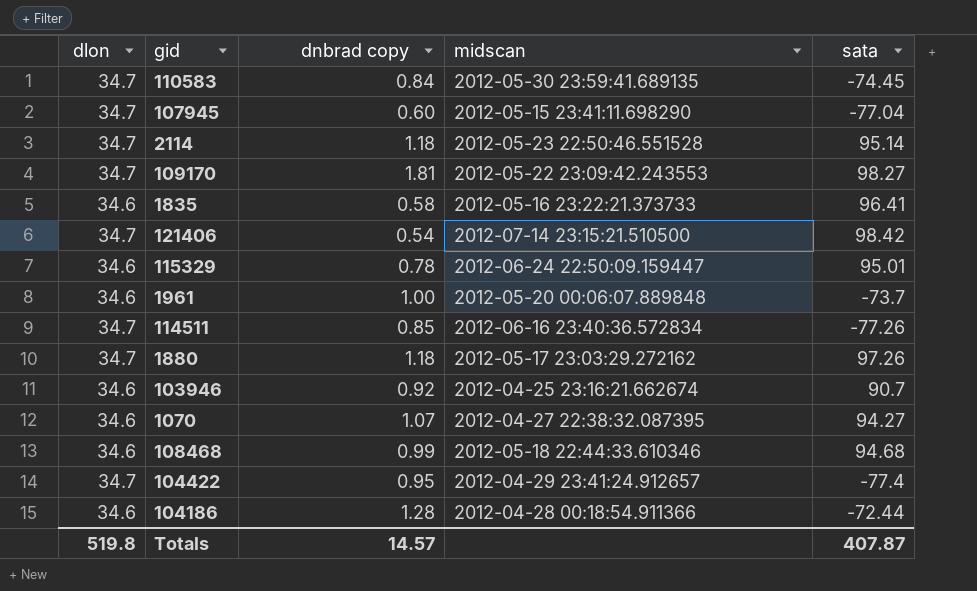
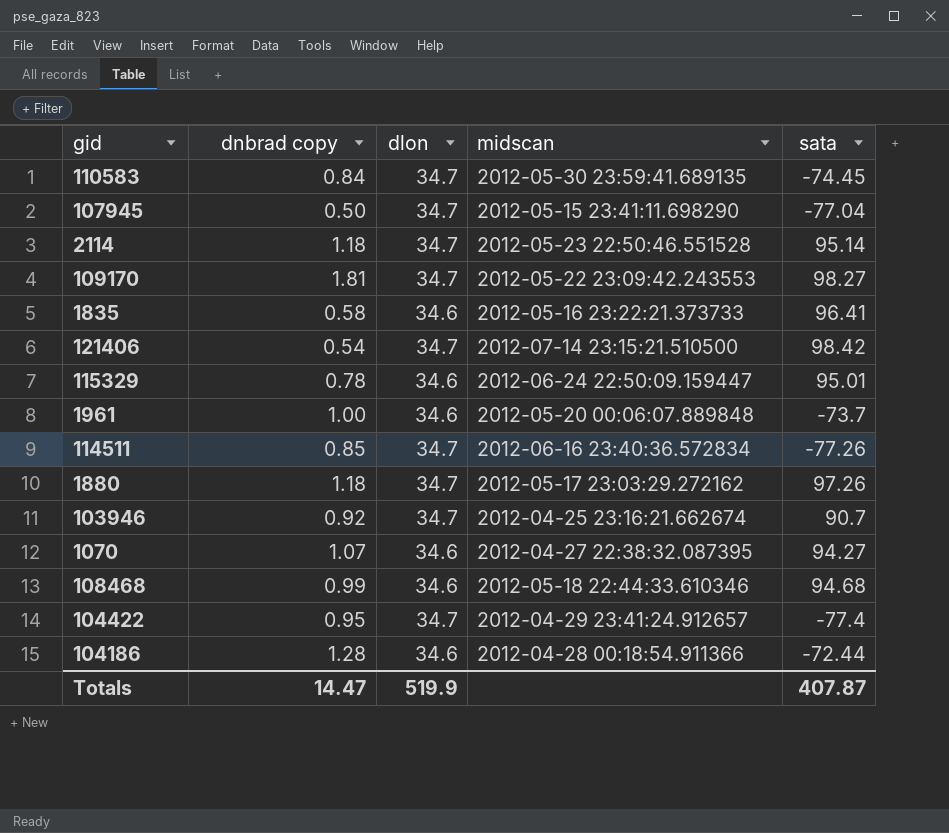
column dlon | position: 1 -> 3
107945 | dnbrad copy: 0.60 -> 0.50
103946 | dlon: 34.6 -> 34.7
Totals | dnbrad copy: 14.57 -> 14.47
Totals | dlon: 519.8 -> 519.9

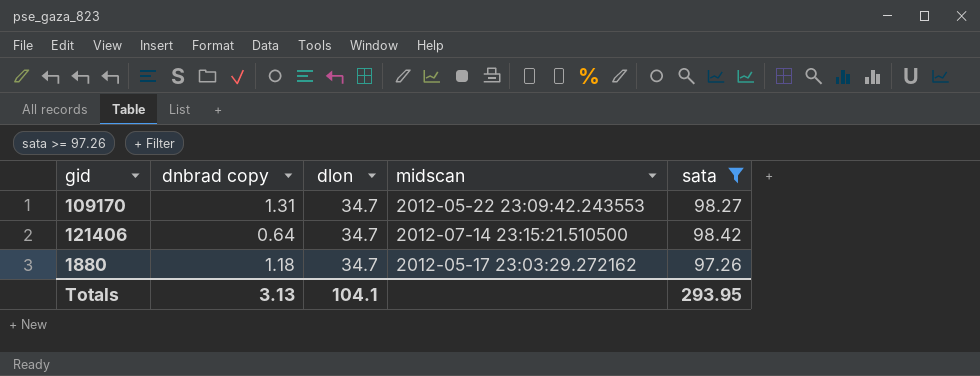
filter: none -> sata >= 97.26
109170 | dnbrad copy: 1.81 -> 1.31
121406 | dnbrad copy: 0.54 -> 0.64
Totals | dnbrad copy: 14.47 -> 3.13
Totals | dlon: 519.9 -> 104.1
Totals | sata: 407.87 -> 293.95

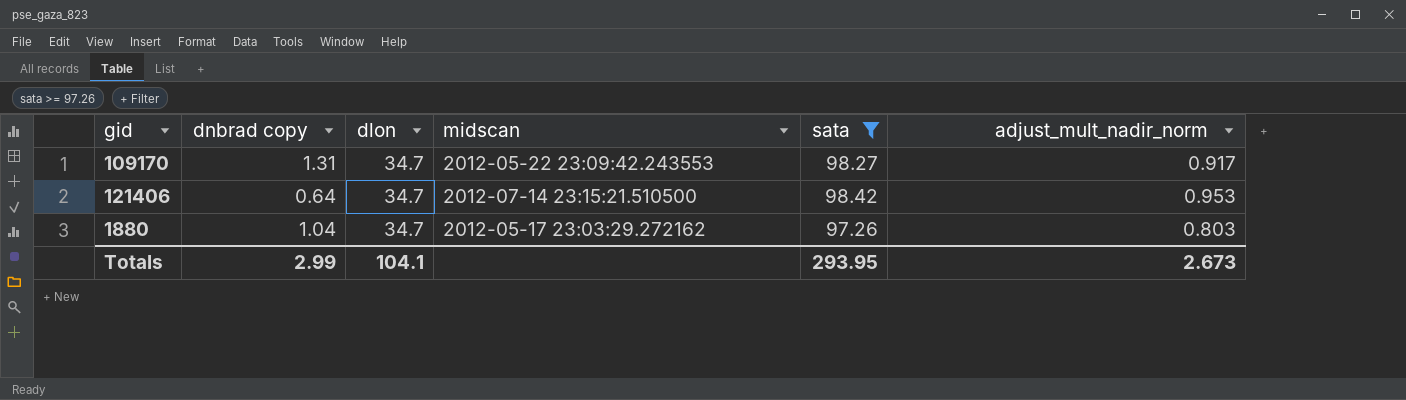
column adjust_mult_nadir_norm | position: none -> 6
1880 | dnbrad copy: 1.18 -> 1.04
Totals | dnbrad copy: 3.13 -> 2.99

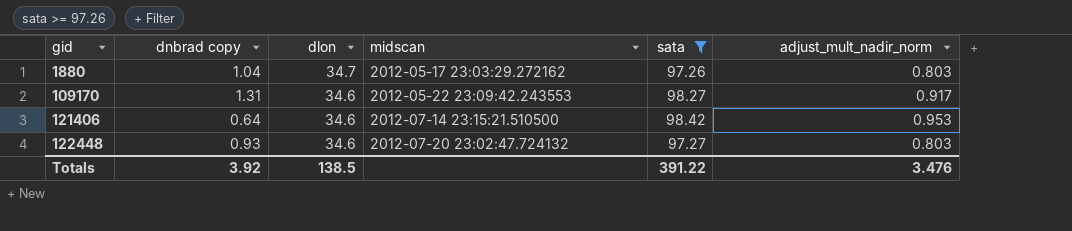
row order: none -> gid ascending
109170 | dlon: 34.7 -> 34.6
121406 | dlon: 34.7 -> 34.6
row 122448: none -> 0.93 | 34.6 | 2012-07-20 23:02:47.724132 | 97.27 | 0.803
Totals | dnbrad copy: 2.99 -> 3.92
Totals | dlon: 104.1 -> 138.5
Totals | sata: 293.95 -> 391.22
Totals | adjust_mult_nadir_norm: 2.673 -> 3.476

